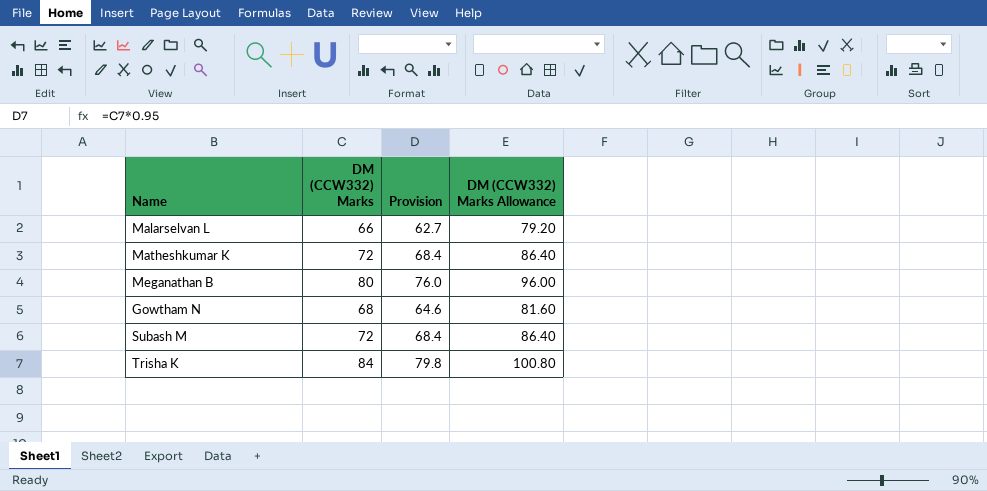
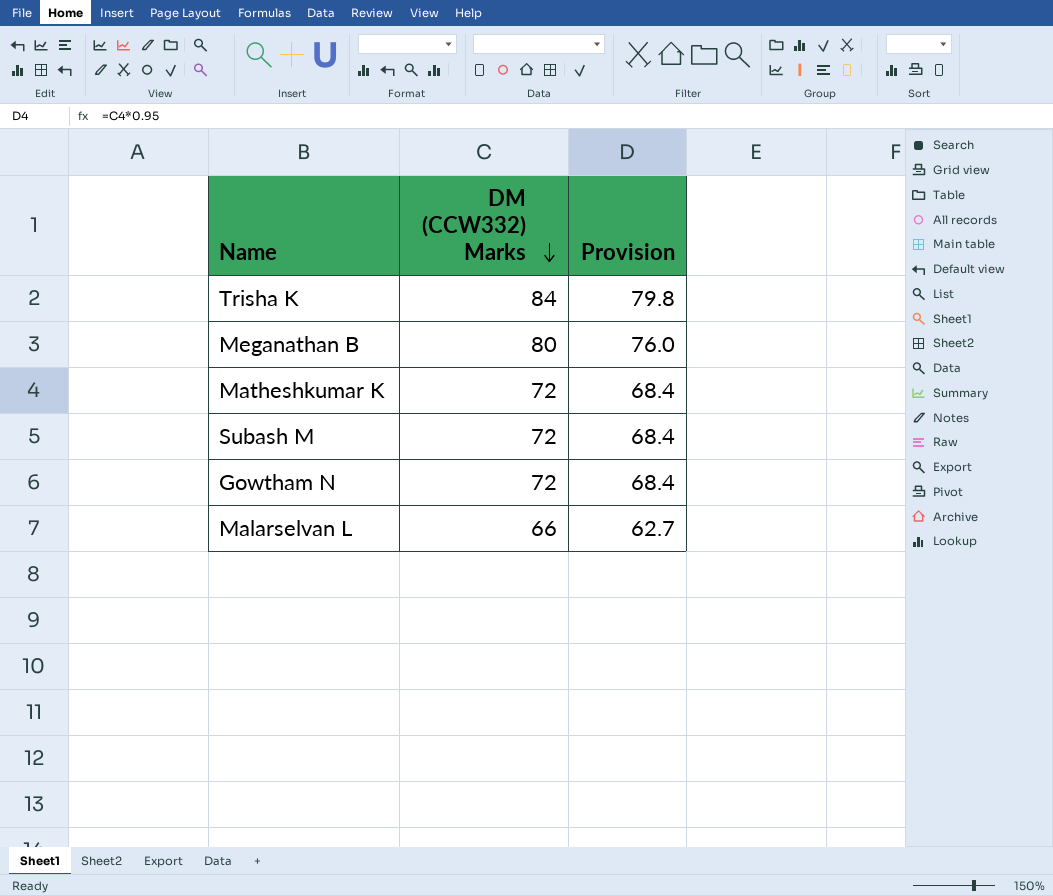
row order: none -> DM (CCW332) Marks descending
column DM (CCW332) Marks Allowance | formula: [DM (CCW332) Marks] * 1.2 -> none
Gowtham N | DM (CCW332) Marks: 68 -> 72
Gowtham N | Provision: 64.6 -> 68.4

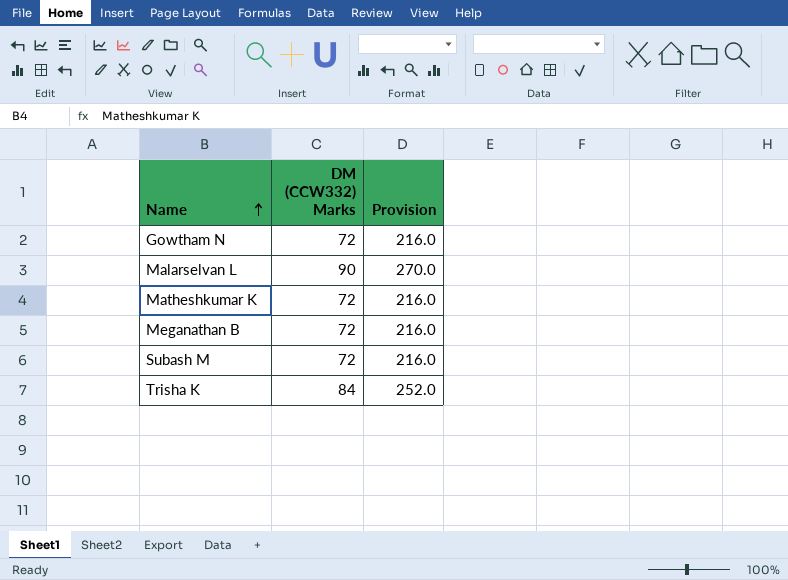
row order: DM (CCW332) Marks descending -> Name ascending
column Provision | formula: [DM (CCW332) Marks] * 0.95 -> [DM (CCW332) Marks] * 3
Malarselvan L | DM (CCW332) Marks: 66 -> 90
Meganathan B | DM (CCW332) Marks: 80 -> 72

